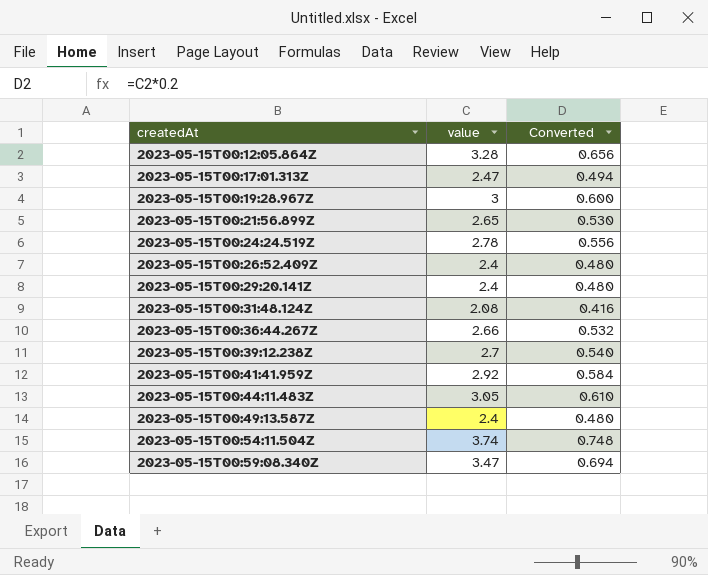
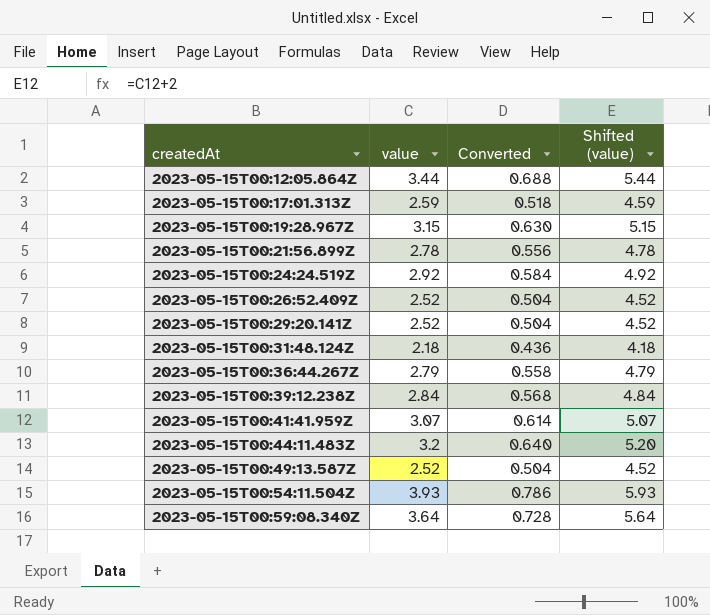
column Shifted (value) | formula: none -> [value] + 2
2023-05-15T00:12:05.864Z | value: 3.28 -> 3.44
2023-05-15T00:12:05.864Z | Converted: 0.656 -> 0.688
2023-05-15T00:17:01.313Z | value: 2.47 -> 2.59
2023-05-15T00:17:01.313Z | Converted: 0.494 -> 0.518
2023-05-15T00:19:28.967Z | value: 3 -> 3.15
2023-05-15T00:19:28.967Z | Converted: 0.600 -> 0.630
2023-05-15T00:21:56.899Z | value: 2.65 -> 2.78
2023-05-15T00:21:56.899Z | Converted: 0.530 -> 0.556
2023-05-15T00:24:24.519Z | value: 2.78 -> 2.92
2023-05-15T00:24:24.519Z | Converted: 0.556 -> 0.584
2023-05-15T00:26:52.409Z | value: 2.4 -> 2.52
2023-05-15T00:26:52.409Z | Converted: 0.480 -> 0.504
2023-05-15T00:29:20.141Z | value: 2.4 -> 2.52
2023-05-15T00:29:20.141Z | Converted: 0.480 -> 0.504
2023-05-15T00:31:48.124Z | value: 2.08 -> 2.18
2023-05-15T00:31:48.124Z | Converted: 0.416 -> 0.436
2023-05-15T00:36:44.267Z | value: 2.66 -> 2.79
2023-05-15T00:36:44.267Z | Converted: 0.532 -> 0.558
2023-05-15T00:39:12.238Z | value: 2.7 -> 2.84
2023-05-15T00:39:12.238Z | Converted: 0.540 -> 0.568
2023-05-15T00:41:41.959Z | value: 2.92 -> 3.07
2023-05-15T00:41:41.959Z | Converted: 0.584 -> 0.614
2023-05-15T00:44:11.483Z | value: 3.05 -> 3.2
2023-05-15T00:44:11.483Z | Converted: 0.610 -> 0.640
2023-05-15T00:49:13.587Z | value: 2.4 -> 2.52
2023-05-15T00:49:13.587Z | Converted: 0.480 -> 0.504
2023-05-15T00:54:11.504Z | value: 3.74 -> 3.93
2023-05-15T00:54:11.504Z | Converted: 0.748 -> 0.786
2023-05-15T00:59:08.340Z | value: 3.47 -> 3.64
2023-05-15T00:59:08.340Z | Converted: 0.694 -> 0.728

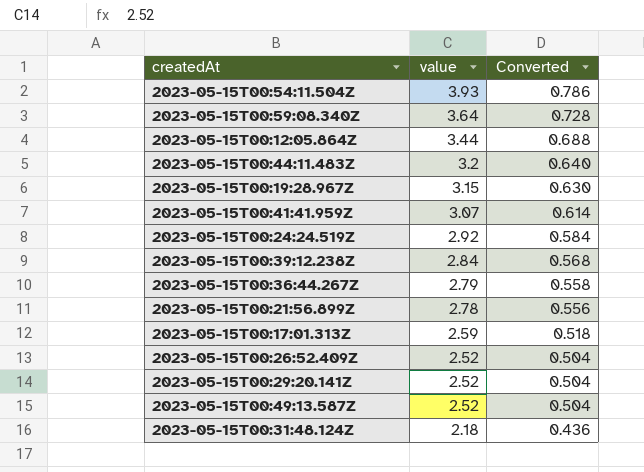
row order: createdAt ascending -> value descending
column Shifted (value) | formula: [value] + 2 -> none

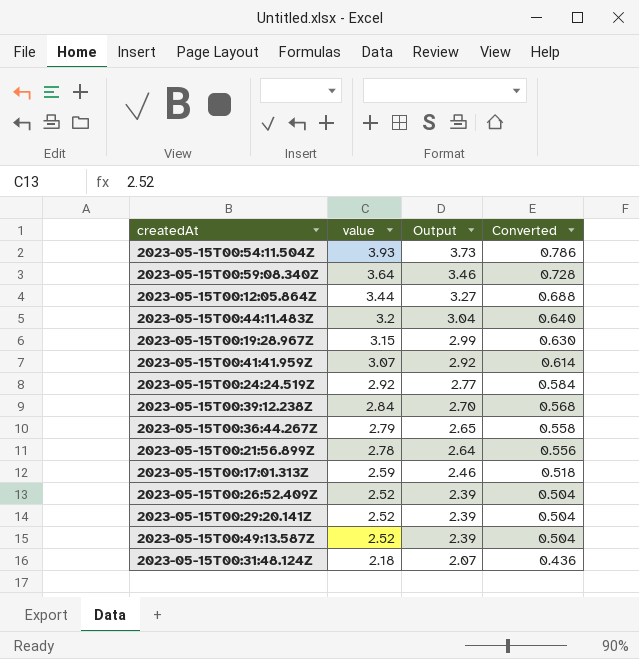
column Output | formula: none -> [value] * 0.95

